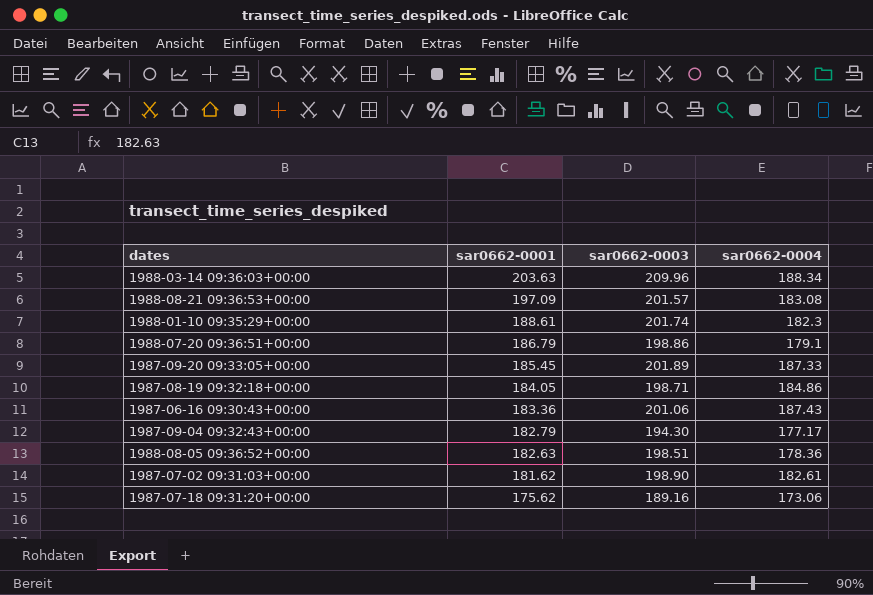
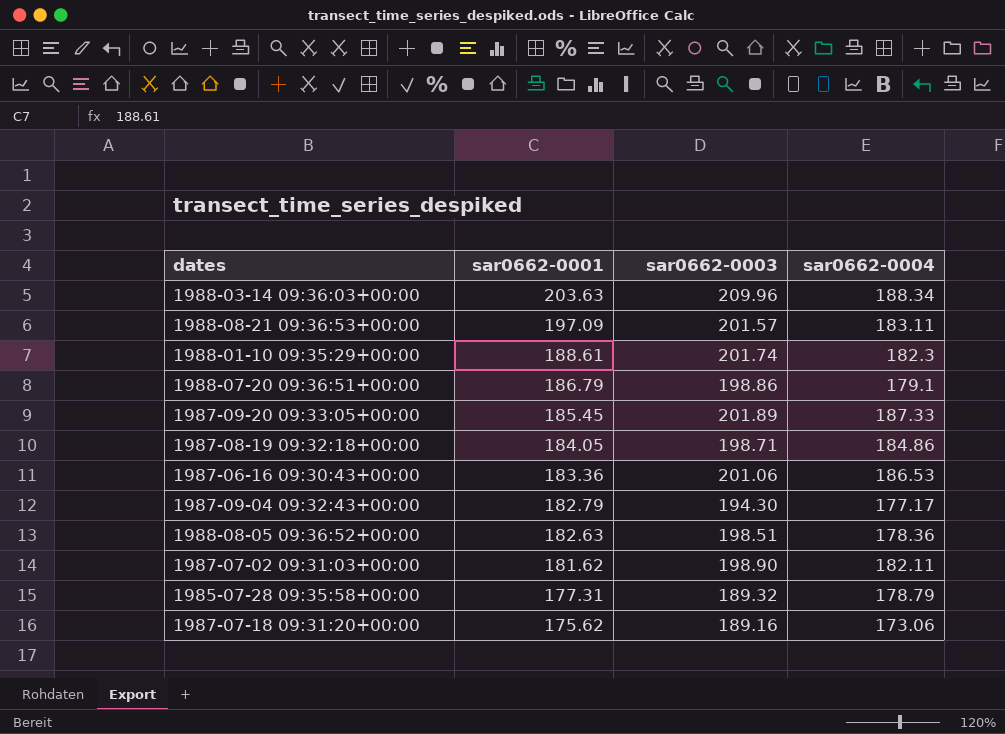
1988-08-21 09:36:53+00:00 | sar0662-0004: 183.08 -> 183.11
1987-06-16 09:30:43+00:00 | sar0662-0004: 187.43 -> 186.53
1987-07-02 09:31:03+00:00 | sar0662-0004: 182.61 -> 182.11
row 1985-07-28 09:35:58+00:00: none -> 177.31 | 189.32 | 178.79

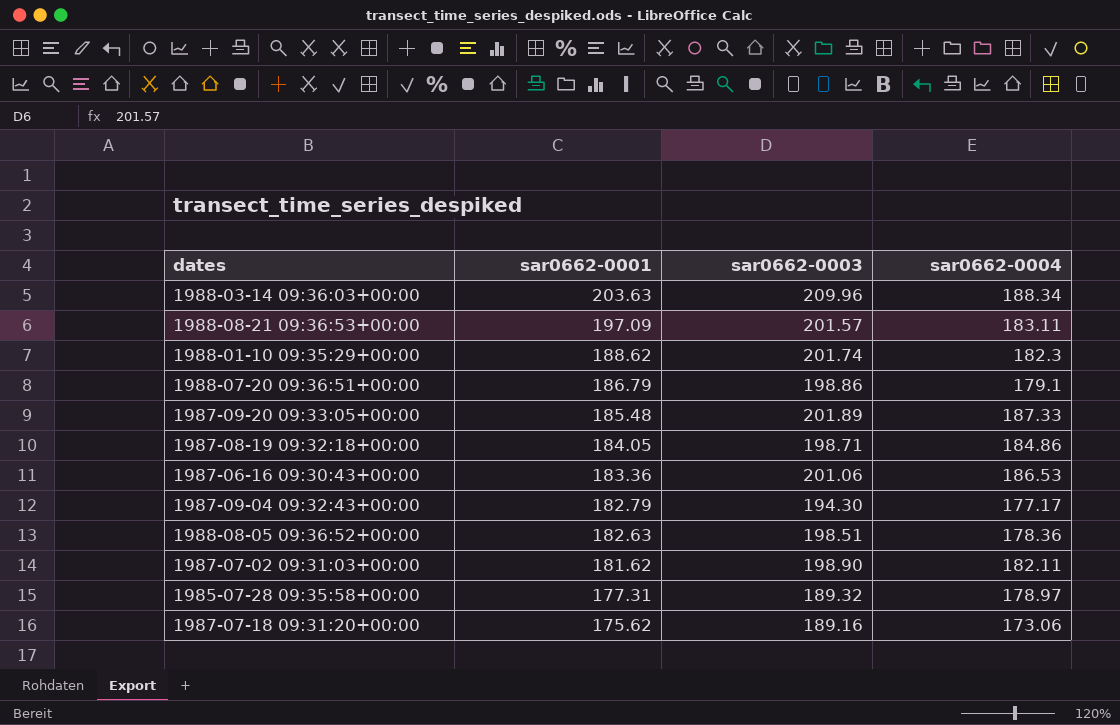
1988-01-10 09:35:29+00:00 | sar0662-0001: 188.61 -> 188.62
1987-09-20 09:33:05+00:00 | sar0662-0001: 185.45 -> 185.48
1985-07-28 09:35:58+00:00 | sar0662-0004: 178.79 -> 178.97

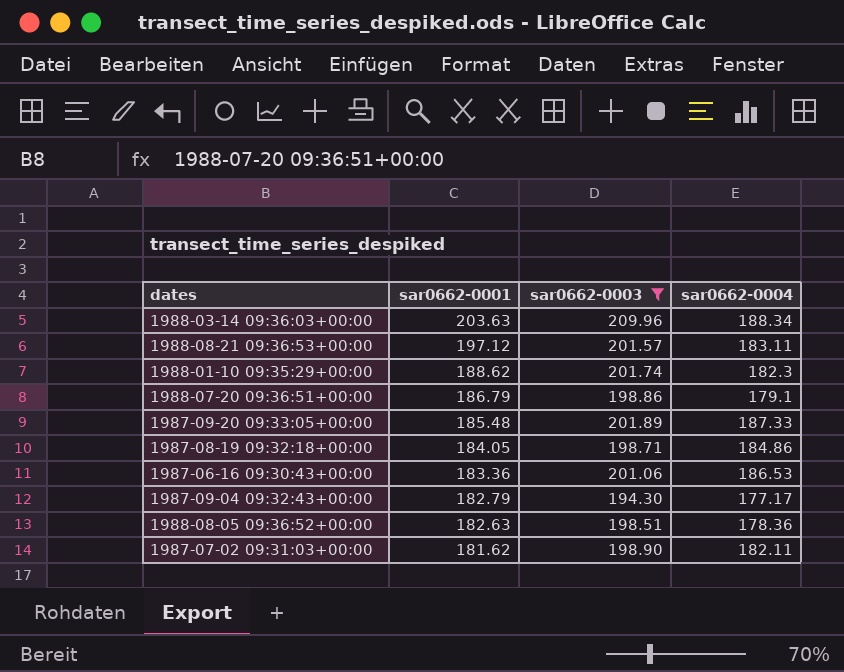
filter: none -> sar0662-0003 >= 194.30
1988-08-21 09:36:53+00:00 | sar0662-0001: 197.09 -> 197.12

